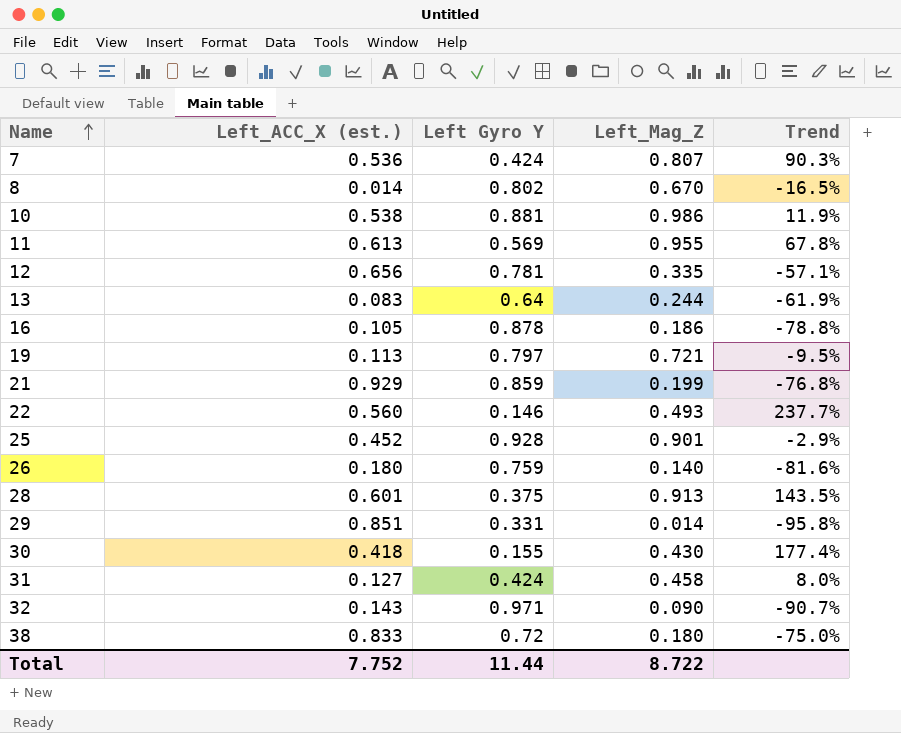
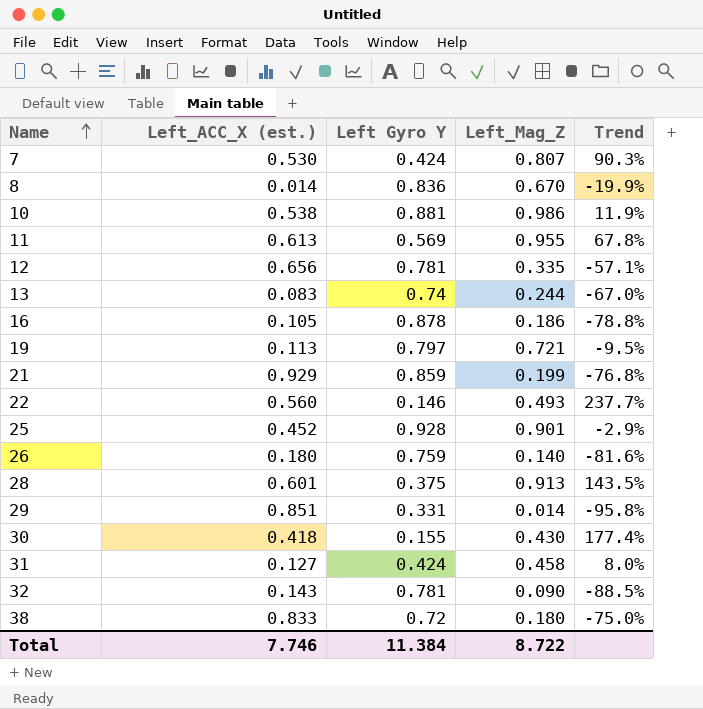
7 | Left_ACC_X (est.): 0.536 -> 0.530
8 | Left Gyro Y: 0.802 -> 0.836
8 | Trend: -16.5% -> -19.9%
13 | Left Gyro Y: 0.64 -> 0.74
13 | Trend: -61.9% -> -67.0%
32 | Left Gyro Y: 0.971 -> 0.781
32 | Trend: -90.7% -> -88.5%
Total | Left_ACC_X (est.): 7.752 -> 7.746
Total | Left Gyro Y: 11.44 -> 11.384

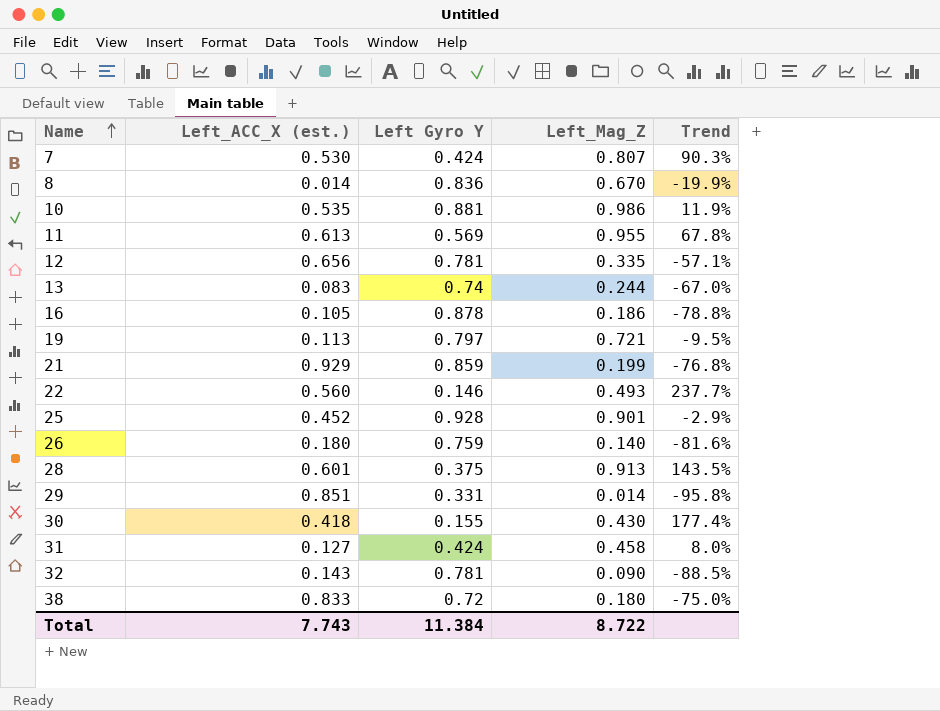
10 | Left_ACC_X (est.): 0.538 -> 0.535
Total | Left_ACC_X (est.): 7.746 -> 7.743

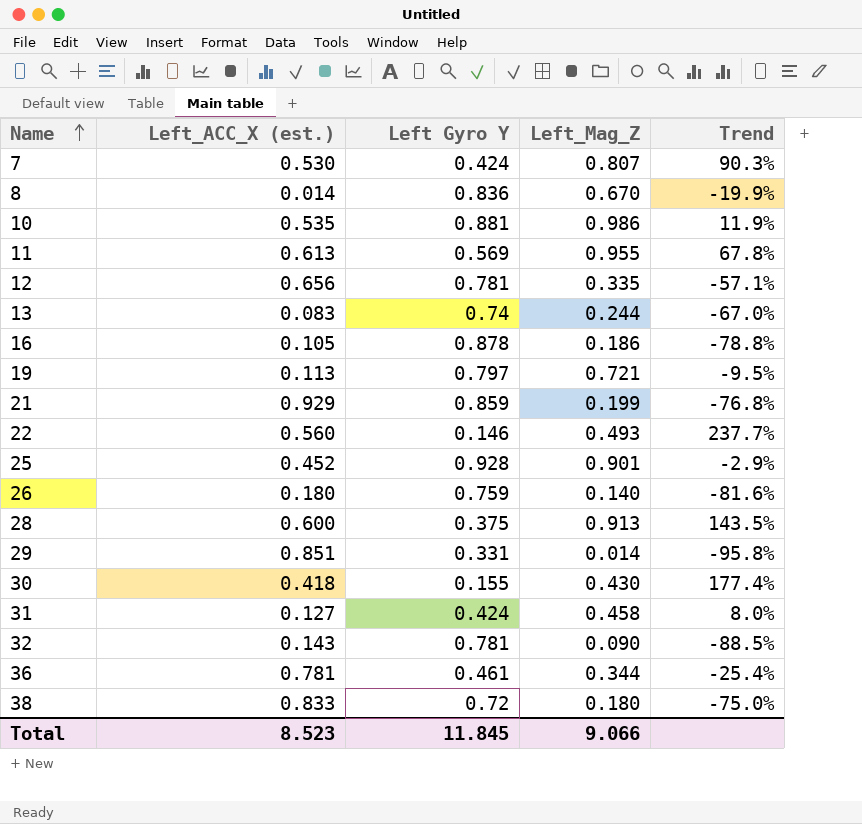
28 | Left_ACC_X (est.): 0.601 -> 0.600
row 36: none -> 0.781 | 0.461 | 0.344 | -25.4%
Total | Left_ACC_X (est.): 7.743 -> 8.523
Total | Left Gyro Y: 11.384 -> 11.845
Total | Left_Mag_Z: 8.722 -> 9.066

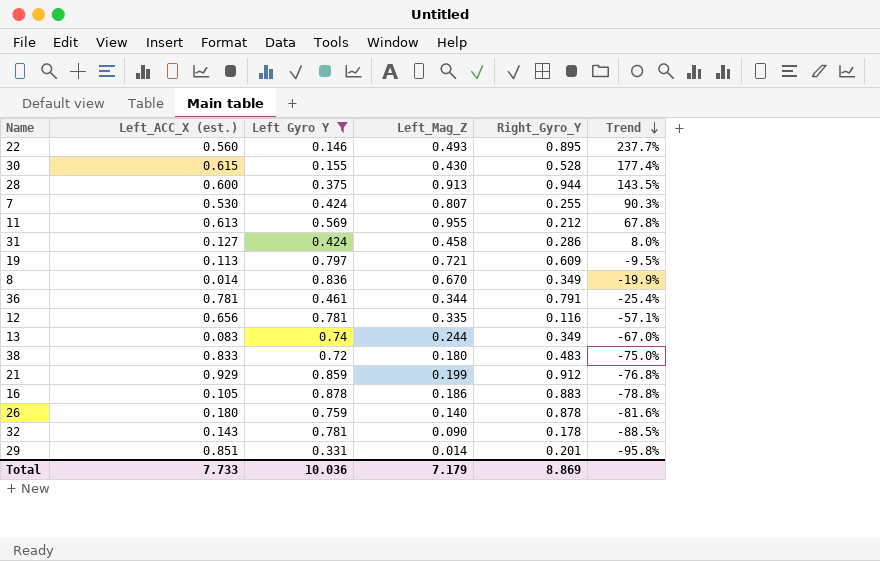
filter: none -> Left Gyro Y <= 0.878
row order: Name ascending -> Trend descending
column Right_Gyro_Y | position: none -> 5
30 | Left_ACC_X (est.): 0.418 -> 0.615
Total | Left_ACC_X (est.): 8.523 -> 7.733
Total | Left Gyro Y: 11.845 -> 10.036
Total | Left_Mag_Z: 9.066 -> 7.179

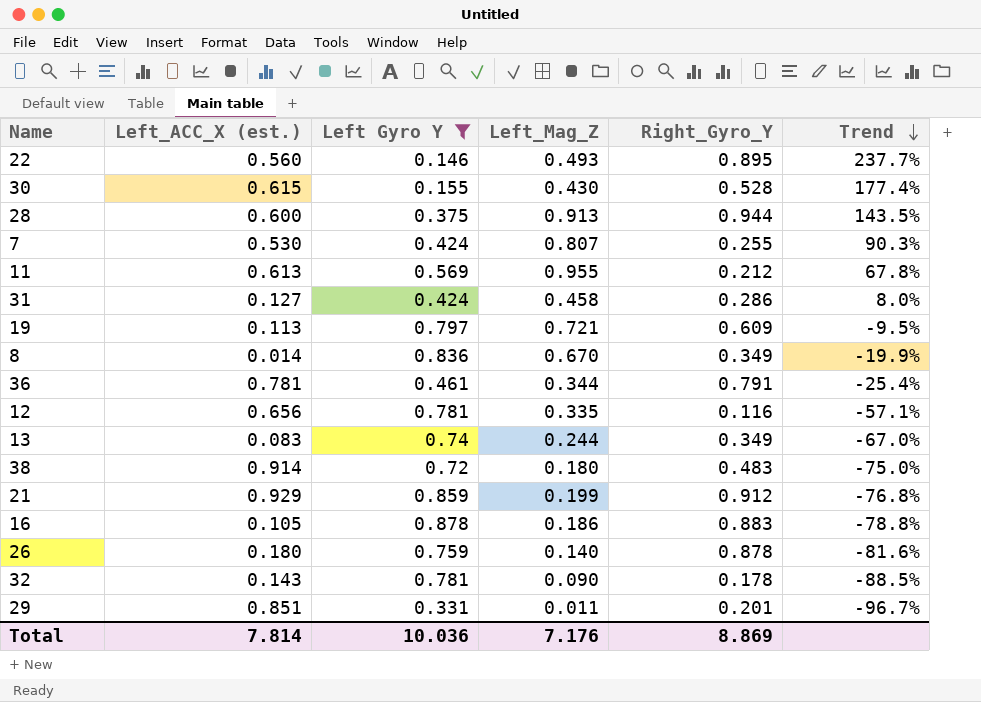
38 | Left_ACC_X (est.): 0.833 -> 0.914
29 | Left_Mag_Z: 0.014 -> 0.011
29 | Trend: -95.8% -> -96.7%
Total | Left_ACC_X (est.): 7.733 -> 7.814
Total | Left_Mag_Z: 7.179 -> 7.176

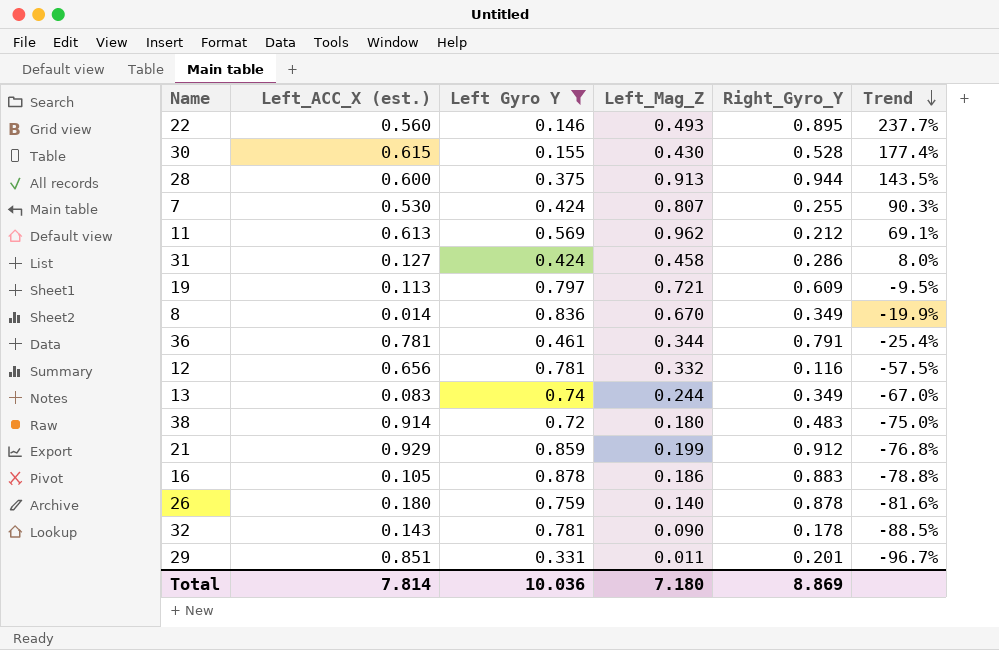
11 | Left_Mag_Z: 0.955 -> 0.962
11 | Trend: 67.8% -> 69.1%
12 | Left_Mag_Z: 0.335 -> 0.332
12 | Trend: -57.1% -> -57.5%
Total | Left_Mag_Z: 7.176 -> 7.180

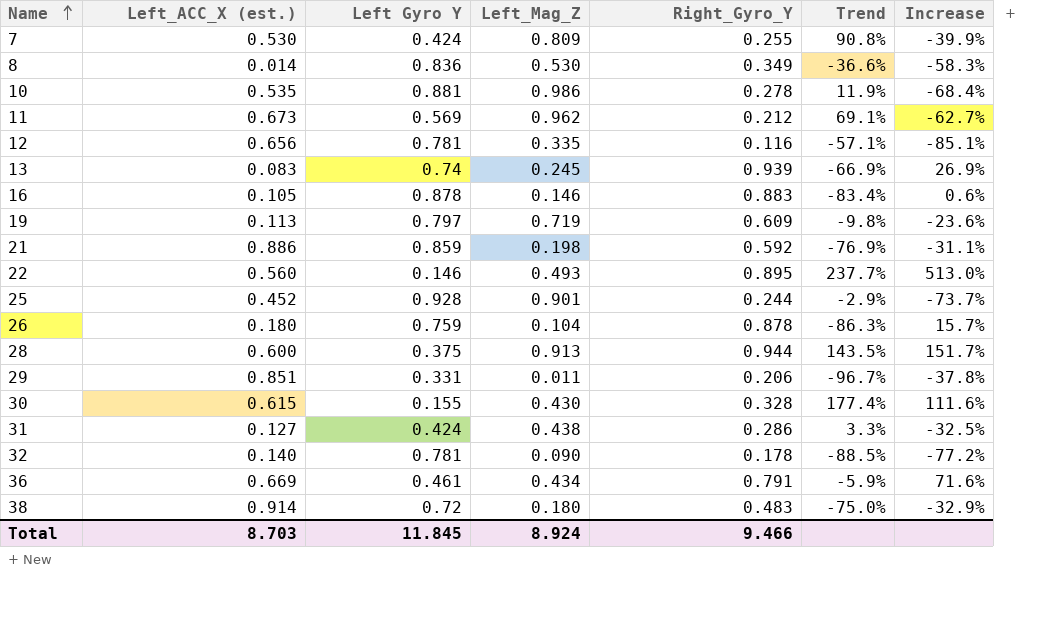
filter: Left Gyro Y <= 0.878 -> none
row order: Trend descending -> Name ascending
column Increase | formula: none -> ([Right_Gyro_Y] - [Left Gyro Y]) / [Left Gyro Y]
7 | Left_Mag_Z: 0.807 -> 0.809
7 | Trend: 90.3% -> 90.8%
8 | Left_Mag_Z: 0.670 -> 0.530
8 | Trend: -19.9% -> -36.6%
11 | Left_ACC_X (est.): 0.613 -> 0.673
12 | Left_Mag_Z: 0.332 -> 0.335
12 | Trend: -57.5% -> -57.1%
13 | Left_Mag_Z: 0.244 -> 0.245
13 | Right_Gyro_Y: 0.349 -> 0.939
13 | Trend: -67.0% -> -66.9%
16 | Left_Mag_Z: 0.186 -> 0.146
16 | Trend: -78.8% -> -83.4%
19 | Left_Mag_Z: 0.721 -> 0.719
19 | Trend: -9.5% -> -9.8%
21 | Left_ACC_X (est.): 0.929 -> 0.886
21 | Left_Mag_Z: 0.199 -> 0.198
21 | Right_Gyro_Y: 0.912 -> 0.592
21 | Trend: -76.8% -> -76.9%
26 | Left_Mag_Z: 0.140 -> 0.104
26 | Trend: -81.6% -> -86.3%
29 | Right_Gyro_Y: 0.201 -> 0.206
30 | Right_Gyro_Y: 0.528 -> 0.328
31 | Left_Mag_Z: 0.458 -> 0.438
31 | Trend: 8.0% -> 3.3%
32 | Left_ACC_X (est.): 0.143 -> 0.140
36 | Left_ACC_X (est.): 0.781 -> 0.669
36 | Left_Mag_Z: 0.344 -> 0.434
36 | Trend: -25.4% -> -5.9%
Total | Left_ACC_X (est.): 7.814 -> 8.703
Total | Left Gyro Y: 10.036 -> 11.845
Total | Left_Mag_Z: 7.180 -> 8.924
Total | Right_Gyro_Y: 8.869 -> 9.466

